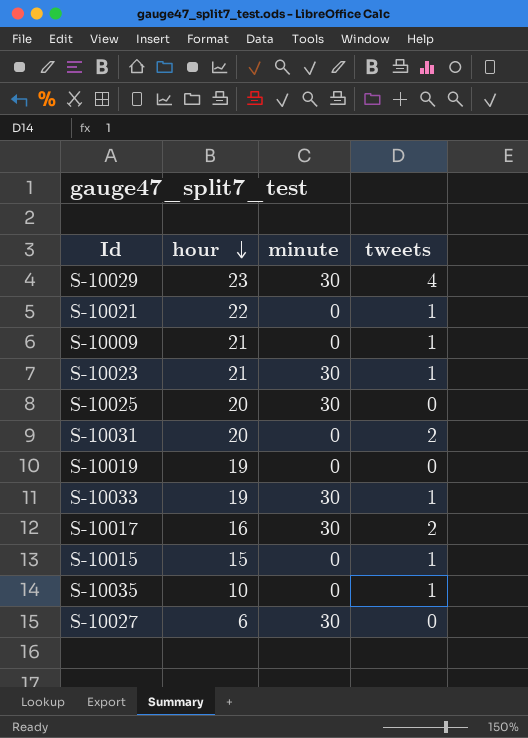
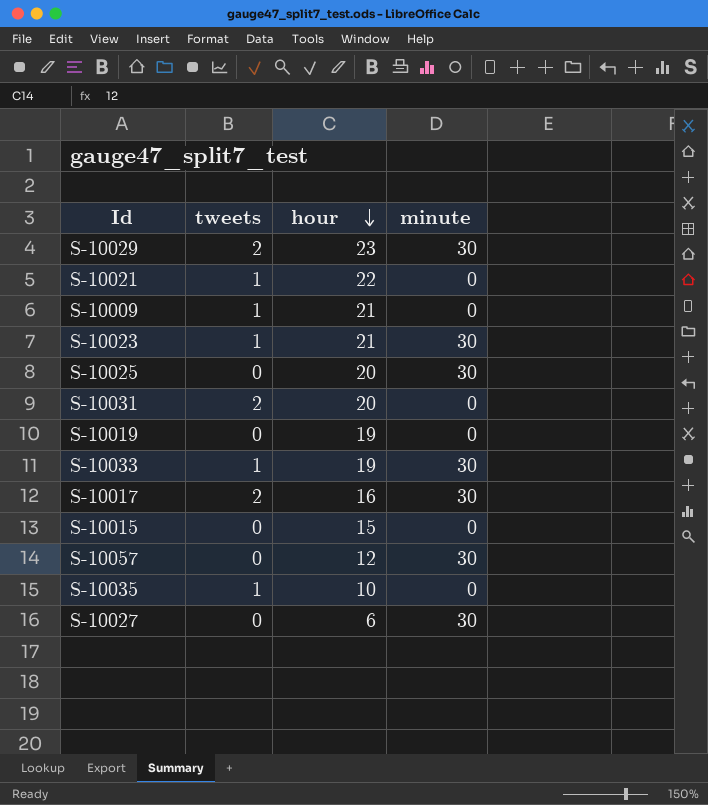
column tweets | position: 4 -> 2
S-10029 | tweets: 4 -> 2
S-10015 | tweets: 1 -> 0
row S-10057: none -> 0 | 12 | 30

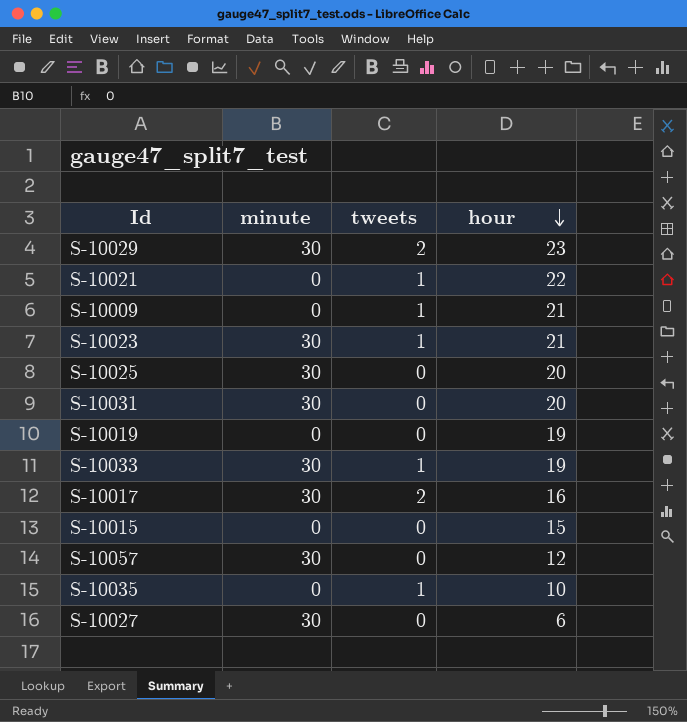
column minute | position: 4 -> 2
S-10031 | minute: 0 -> 30
S-10031 | tweets: 2 -> 0

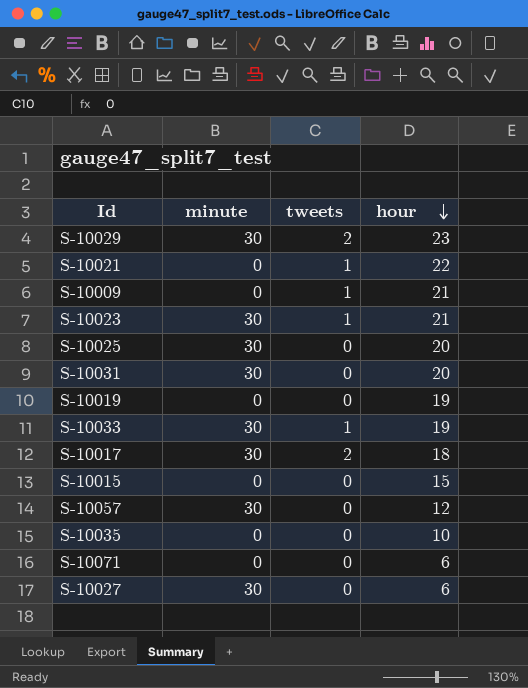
S-10017 | hour: 16 -> 18
S-10035 | tweets: 1 -> 0
row S-10071: none -> 0 | 0 | 6

